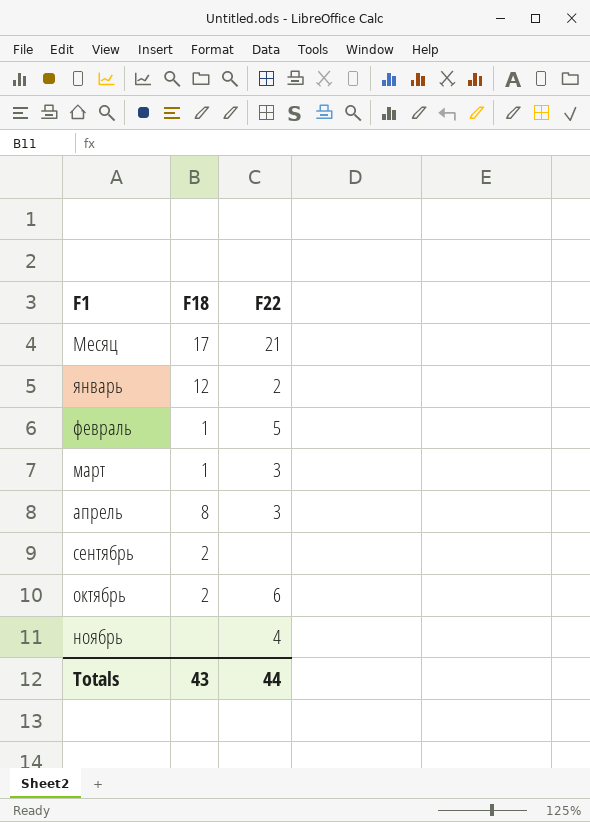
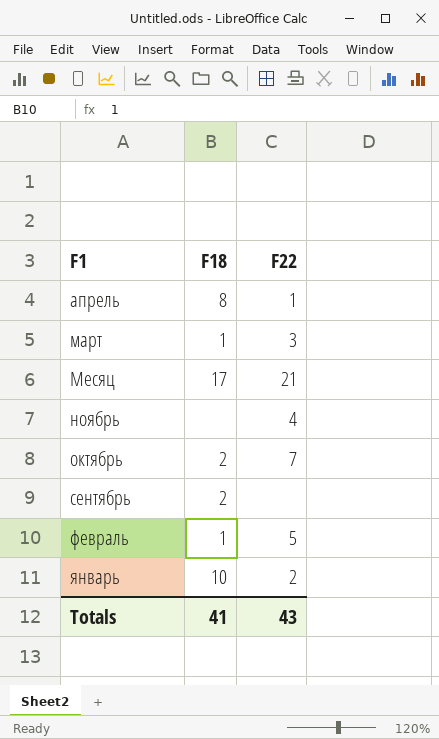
row order: none -> F1 ascending
апрель | F22: 3 -> 1
октябрь | F22: 6 -> 7
январь | F18: 12 -> 10
Totals | F18: 43 -> 41
Totals | F22: 44 -> 43

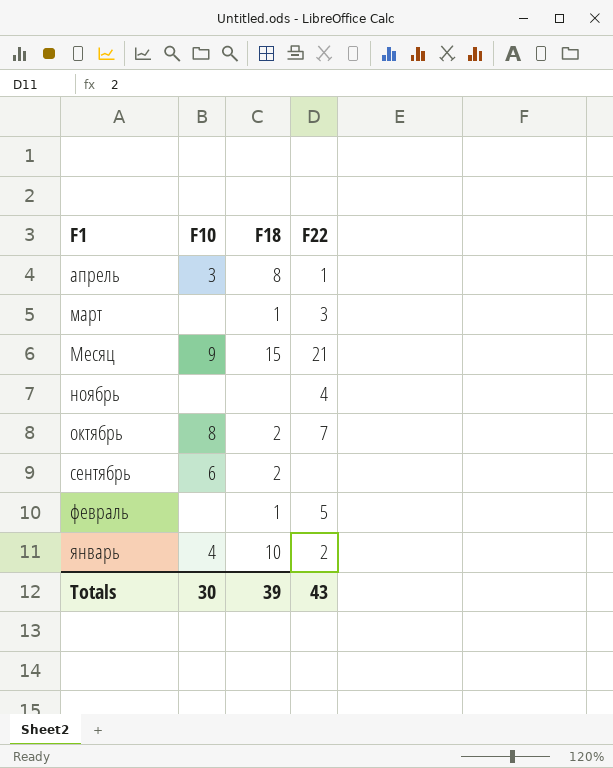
column F10 | position: none -> 2
Месяц | F18: 17 -> 15
Totals | F18: 41 -> 39

